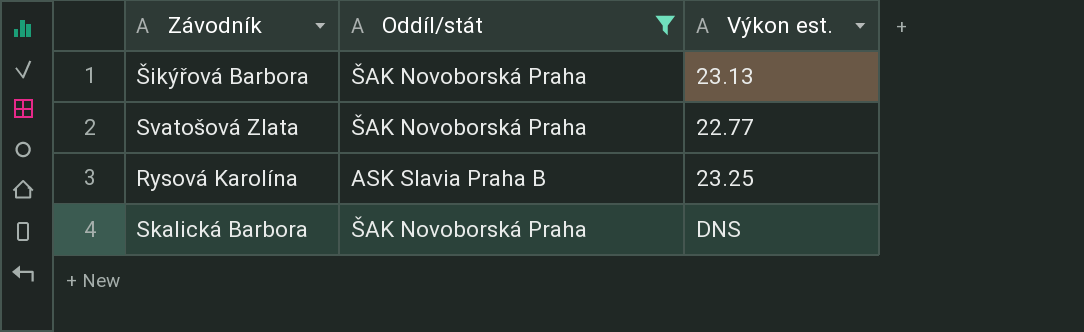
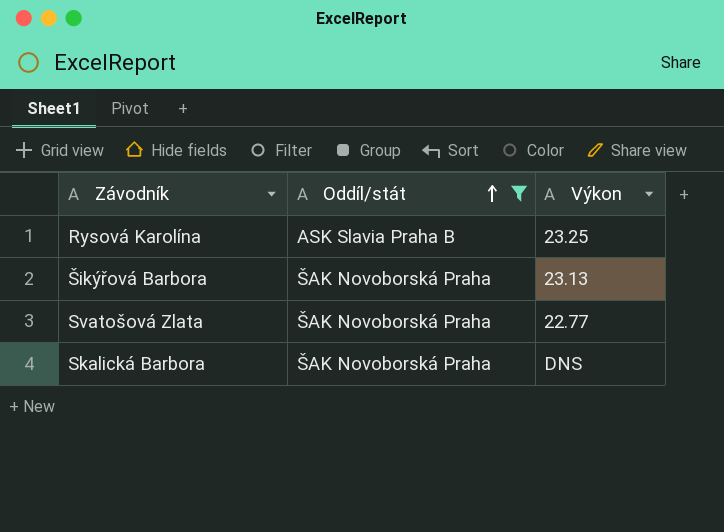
row order: none -> Oddíl/stát ascending
column name: Výkon est. -> Výkon

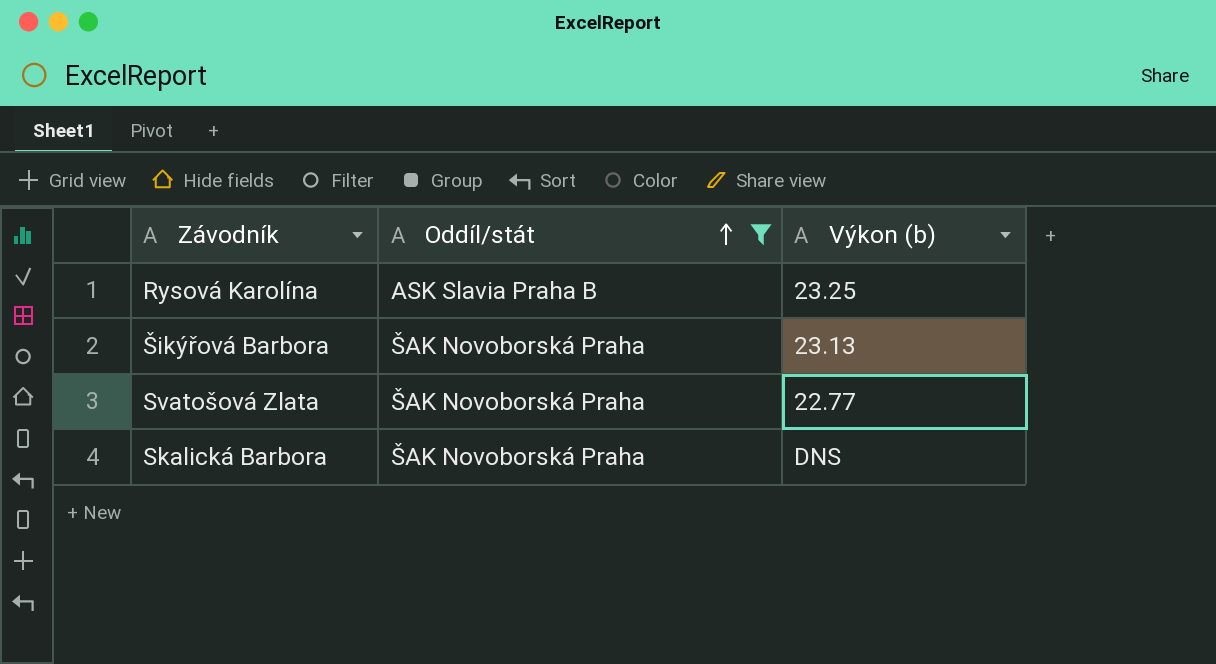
column name: Výkon -> Výkon (b)

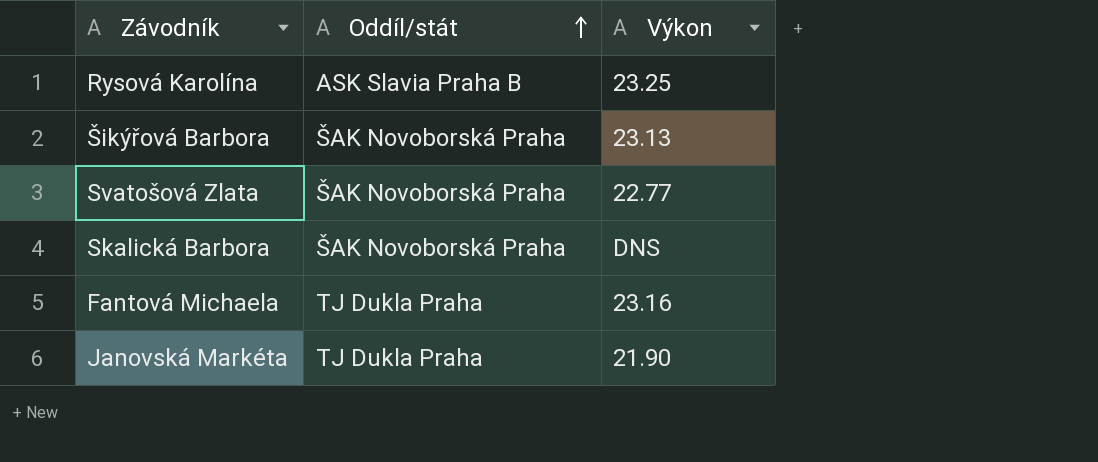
filter: Oddíl/stát != TJ Dukla Praha -> none
column name: Výkon (b) -> Výkon

